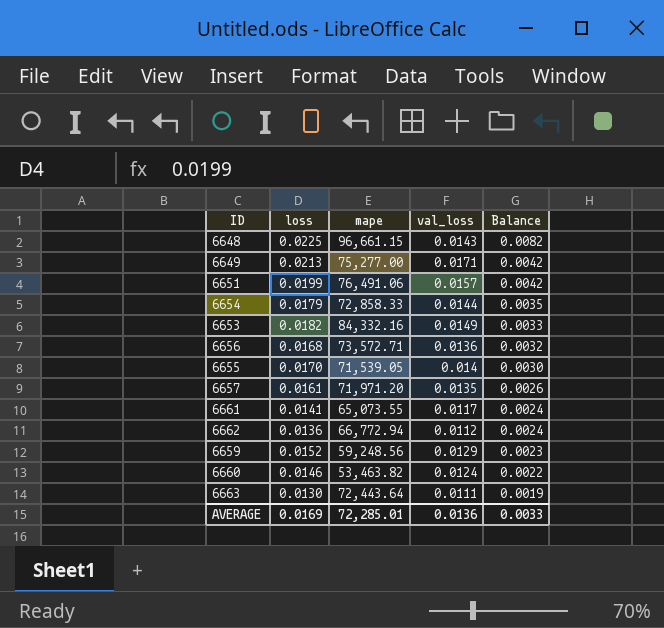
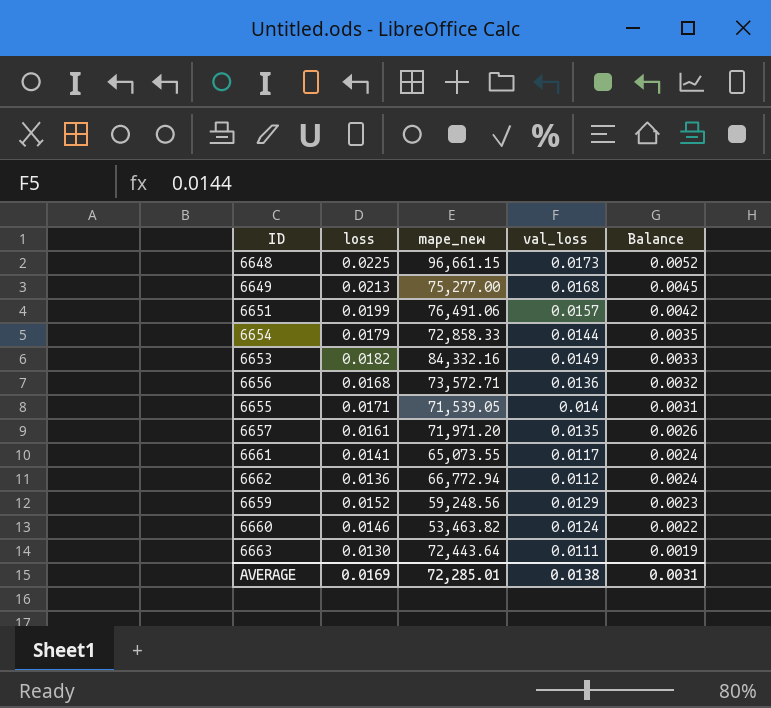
column name: mape -> mape_new
6648 | val_loss: 0.0143 -> 0.0173
6648 | Balance: 0.0082 -> 0.0052
6649 | val_loss: 0.0171 -> 0.0168
6649 | Balance: 0.0042 -> 0.0045
6655 | loss: 0.0170 -> 0.0171
6655 | Balance: 0.0030 -> 0.0031
AVERAGE | val_loss: 0.0136 -> 0.0138
AVERAGE | Balance: 0.0033 -> 0.0031

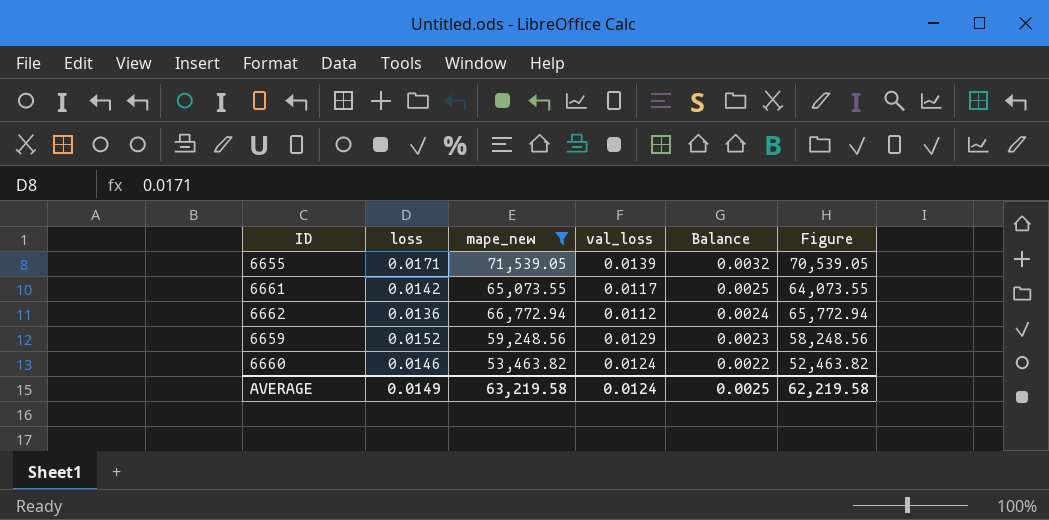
filter: none -> mape_new <= 71,539.05
column Figure | formula: none -> [mape_new] - 1000
6655 | val_loss: 0.014 -> 0.0139
6655 | Balance: 0.0031 -> 0.0032
6661 | loss: 0.0141 -> 0.0142
6661 | Balance: 0.0024 -> 0.0025
AVERAGE | loss: 0.0169 -> 0.0149
AVERAGE | mape_new: 72,285.01 -> 63,219.58
AVERAGE | val_loss: 0.0138 -> 0.0124
AVERAGE | Balance: 0.0031 -> 0.0025

